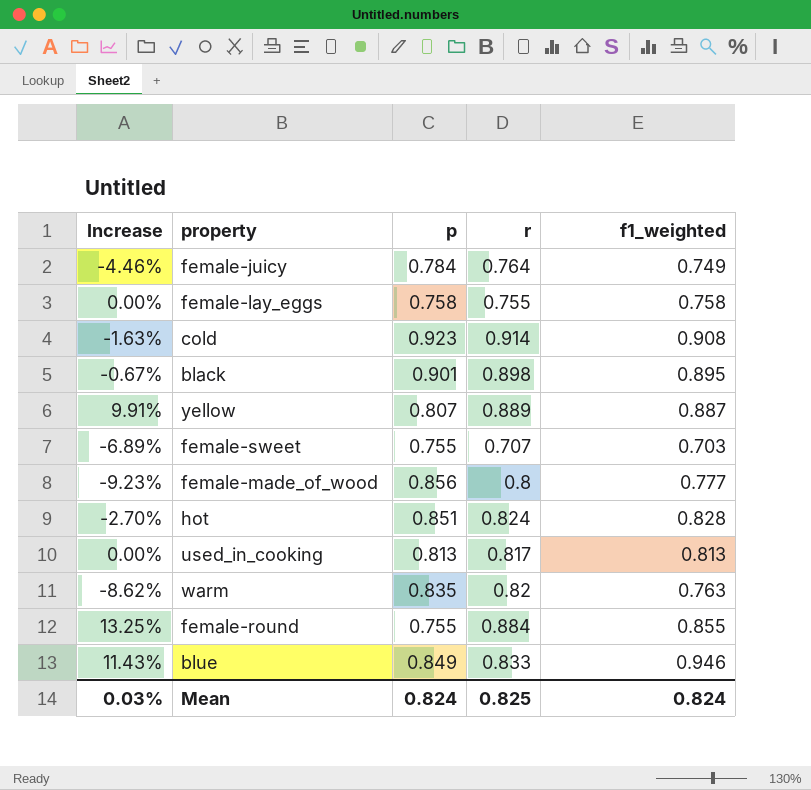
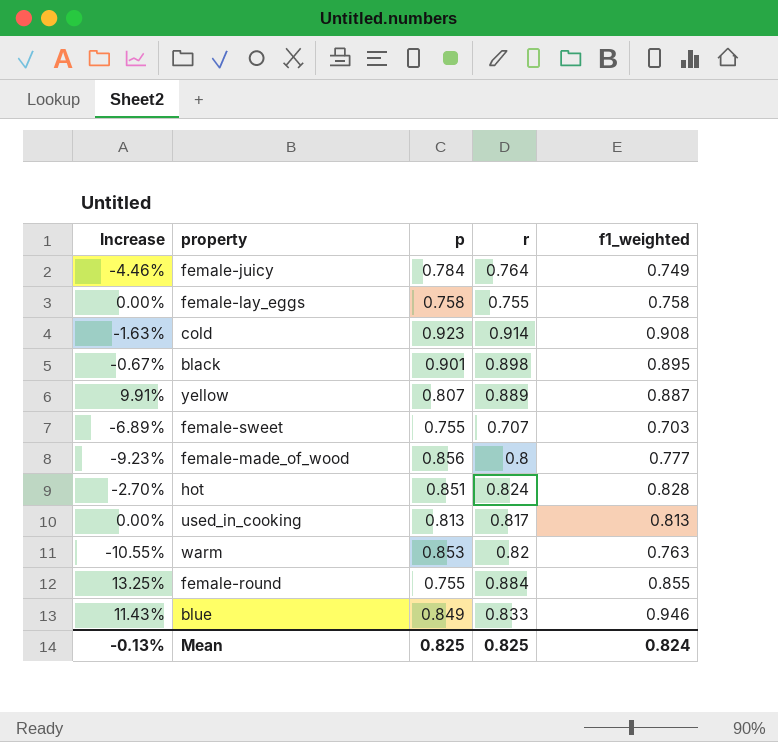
warm | Increase: -8.62% -> -10.55%
warm | p: 0.835 -> 0.853
Mean | Increase: 0.03% -> -0.13%
Mean | p: 0.824 -> 0.825

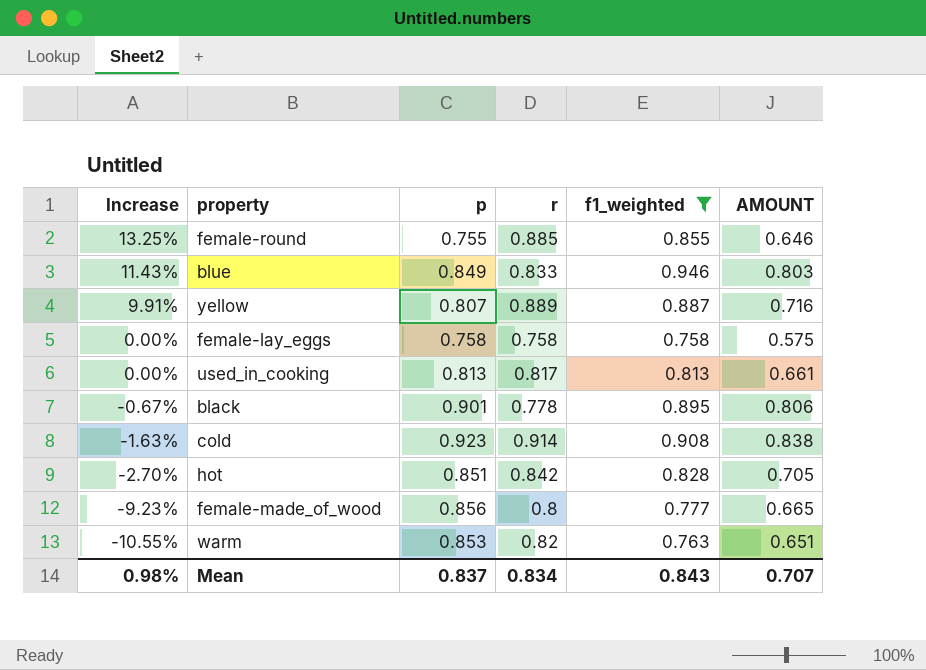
filter: none -> f1_weighted >= 0.758
row order: none -> Increase descending
column AMOUNT | formula: none -> [p] * [f1_weighted]
female-round | r: 0.884 -> 0.885
female-lay_eggs | r: 0.755 -> 0.758
black | r: 0.898 -> 0.778
hot | r: 0.824 -> 0.842
Mean | Increase: -0.13% -> 0.98%
Mean | p: 0.825 -> 0.837
Mean | r: 0.825 -> 0.834
Mean | f1_weighted: 0.824 -> 0.843

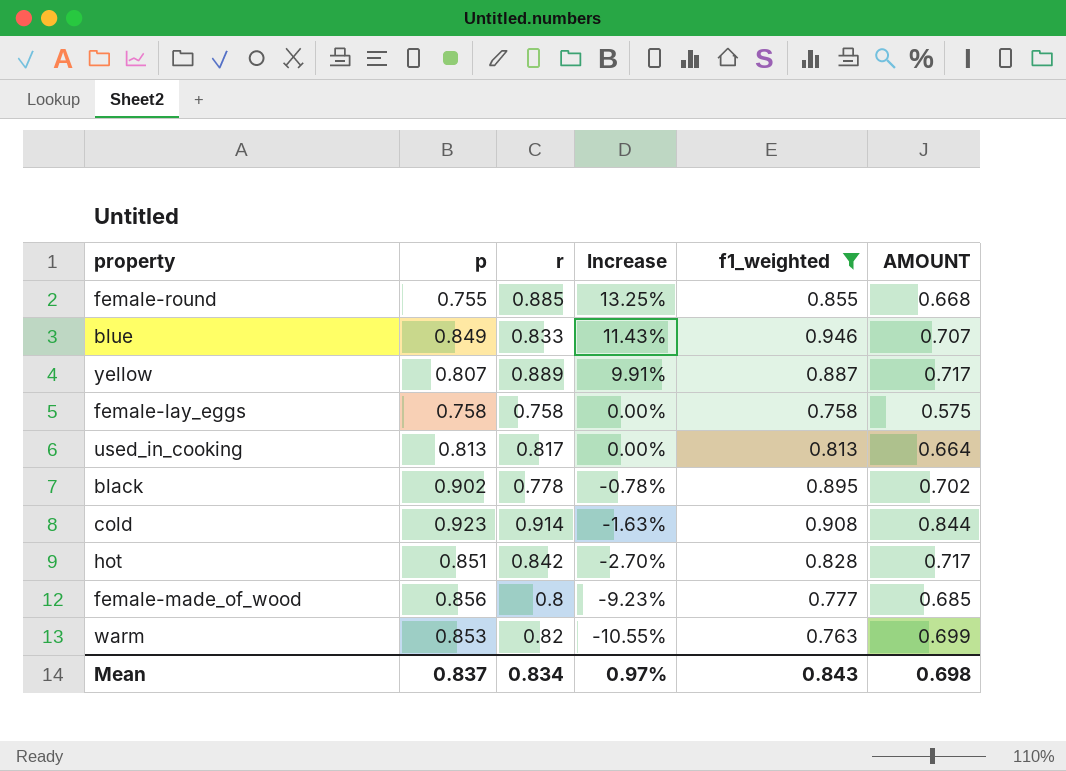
column Increase | position: 1 -> 4
column AMOUNT | formula: [p] * [f1_weighted] -> [p] * [r]
black | p: 0.901 -> 0.902
black | Increase: -0.67% -> -0.78%
Mean | Increase: 0.98% -> 0.97%
Mean | AMOUNT: 0.707 -> 0.698

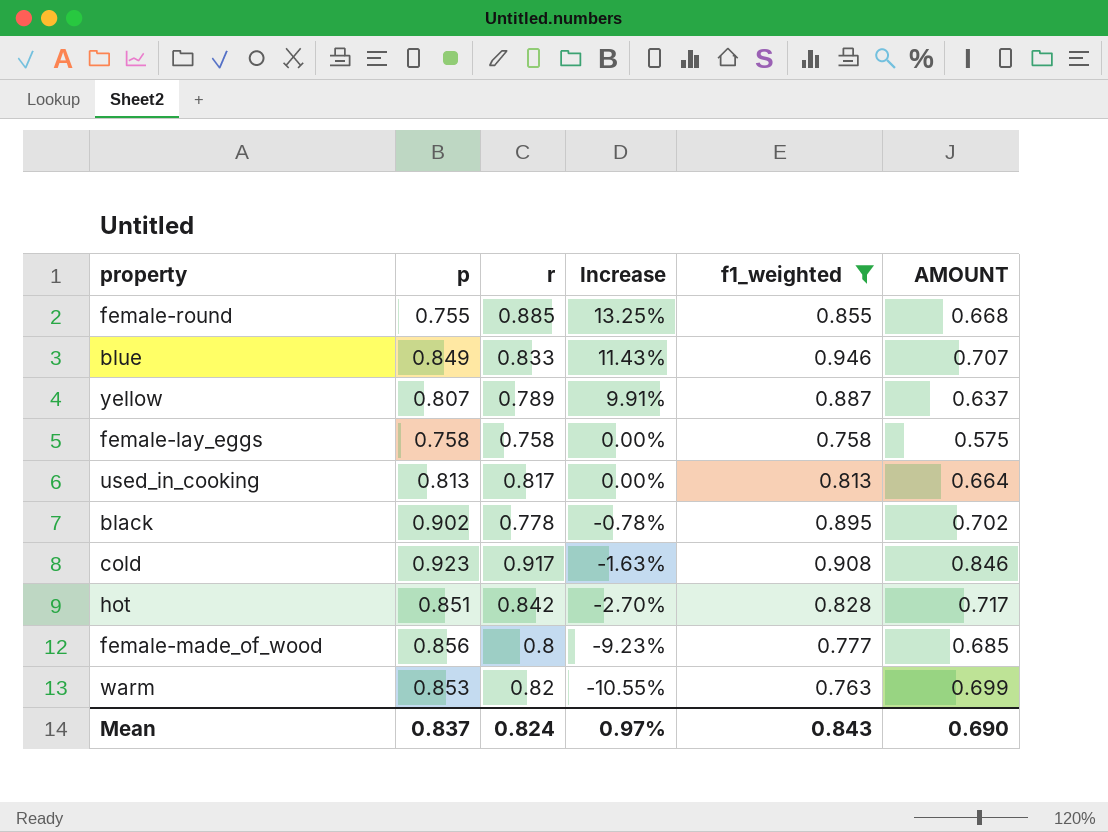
yellow | r: 0.889 -> 0.789
yellow | AMOUNT: 0.717 -> 0.637
cold | r: 0.914 -> 0.917
cold | AMOUNT: 0.844 -> 0.846
Mean | r: 0.834 -> 0.824
Mean | AMOUNT: 0.698 -> 0.690

